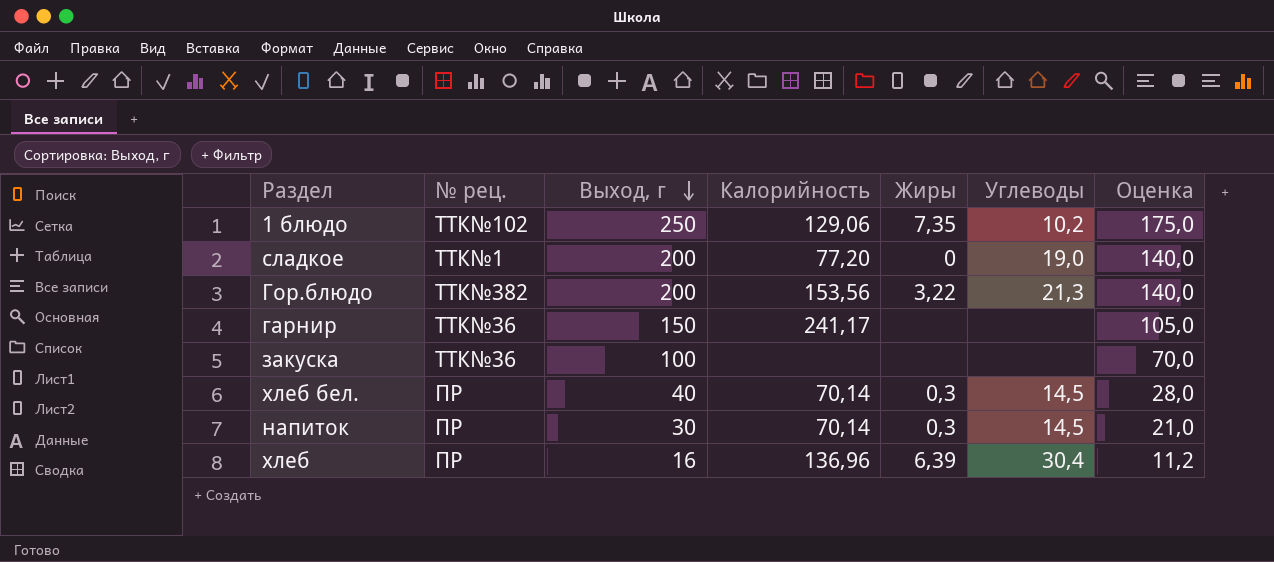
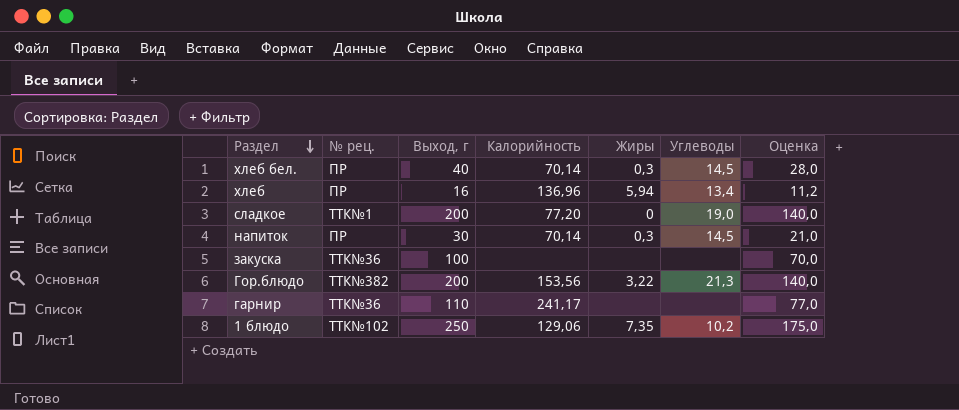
row order: Выход, г descending -> Раздел descending
хлеб | Жиры: 6,39 -> 5,94
хлеб | Углеводы: 30,4 -> 13,4
гарнир | Выход, г: 150 -> 110
гарнир | Оценка: 105,0 -> 77,0

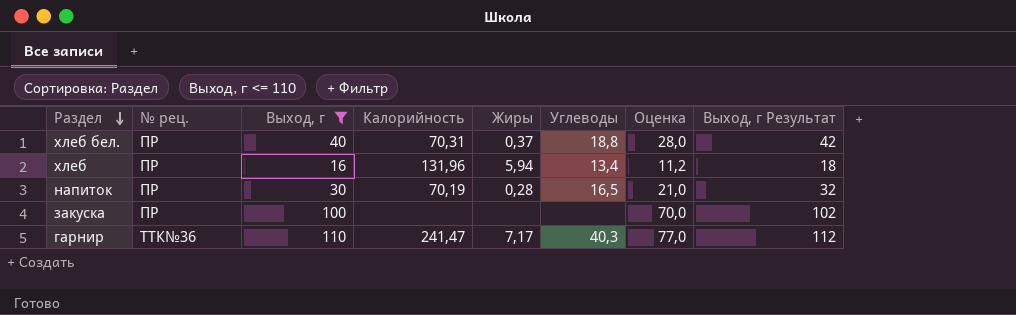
filter: none -> Выход, г <= 110
column Выход, г Результат | formula: none -> [Выход, г] + 2
хлеб бел. | Калорийность: 70,14 -> 70,31
хлеб бел. | Жиры: 0,3 -> 0,37
хлеб бел. | Углеводы: 14,5 -> 18,8
хлеб | Калорийность: 136,96 -> 131,96
напиток | Калорийность: 70,14 -> 70,19
напиток | Жиры: 0,3 -> 0,28
напиток | Углеводы: 14,5 -> 16,5
закуска | № рец.: ТТК№36 -> ПР
гарнир | Калорийность: 241,17 -> 241,47
гарнир | Жиры: none -> 7,17
гарнир | Углеводы: none -> 40,3

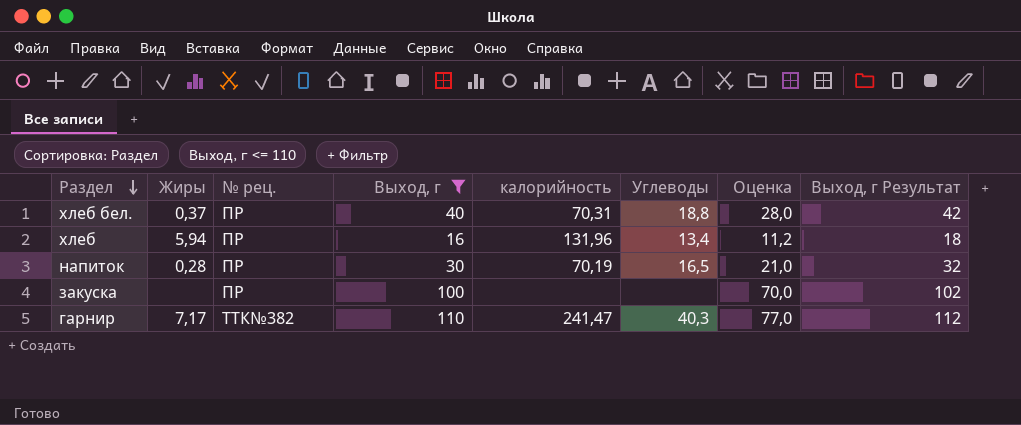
column Жиры | position: 5 -> 2
column name: Калорийность -> калорийность
гарнир | № рец.: ТТК№36 -> ТТК№382

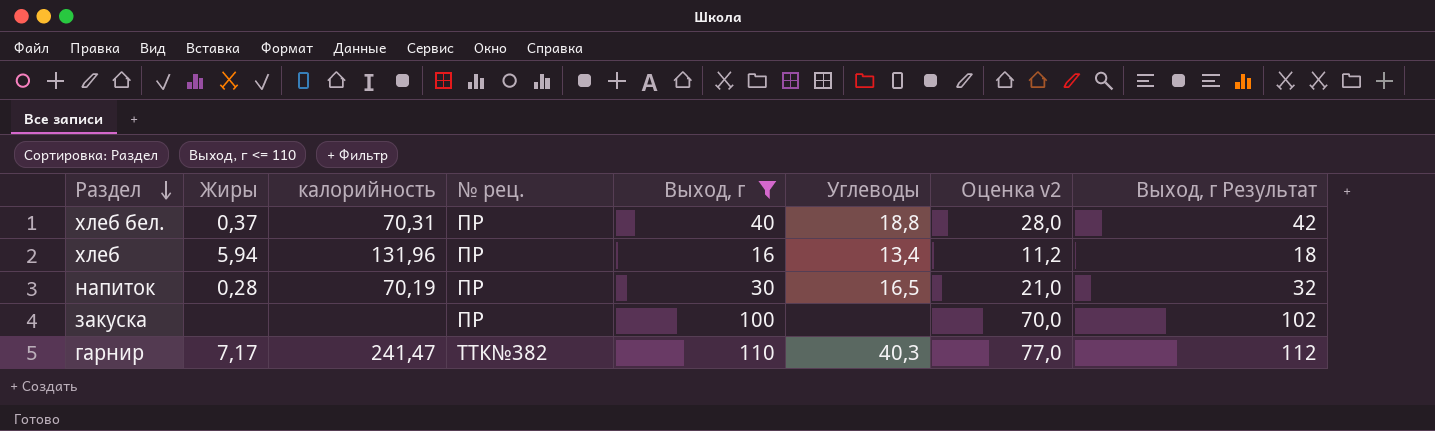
column калорийность | position: 5 -> 3
column name: Оценка -> Оценка v2

